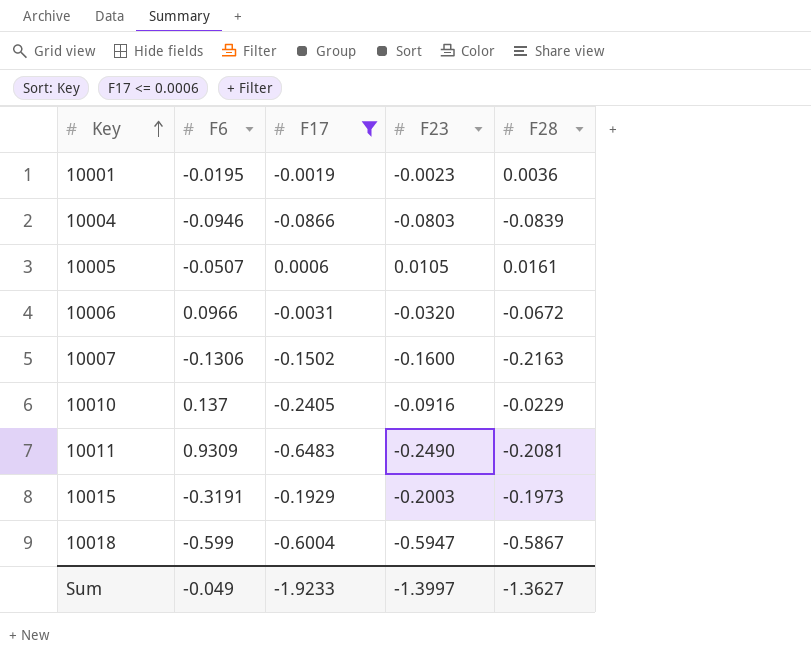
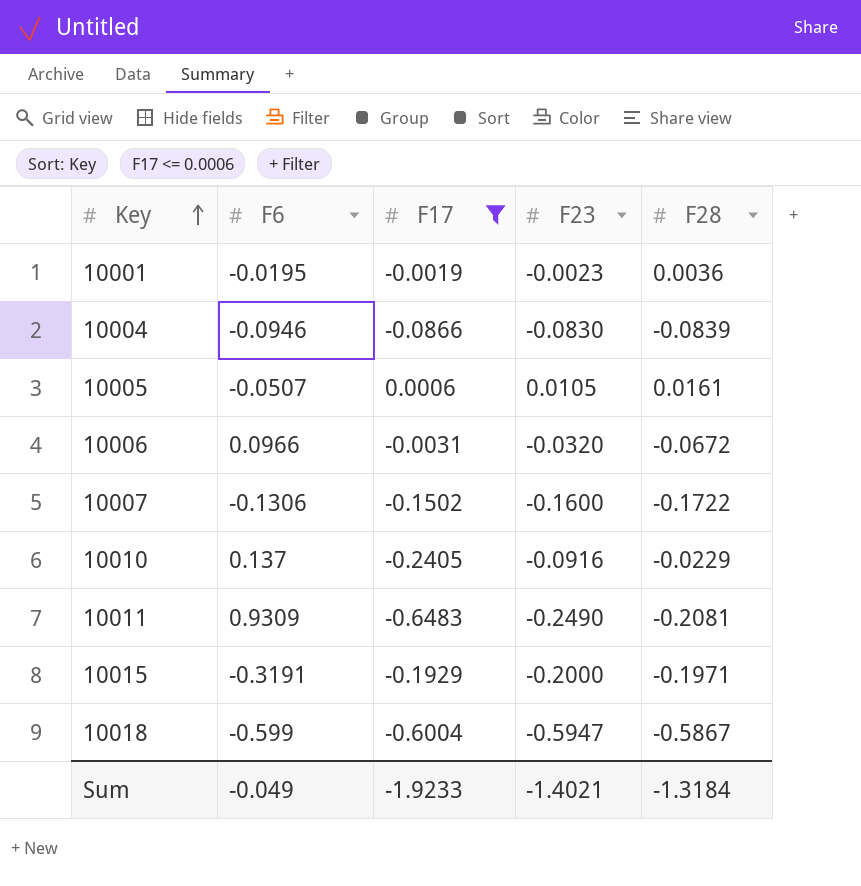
10004 | F23: -0.0803 -> -0.0830
10007 | F28: -0.2163 -> -0.1722
10015 | F23: -0.2003 -> -0.2000
10015 | F28: -0.1973 -> -0.1971
Sum | F23: -1.3997 -> -1.4021
Sum | F28: -1.3627 -> -1.3184

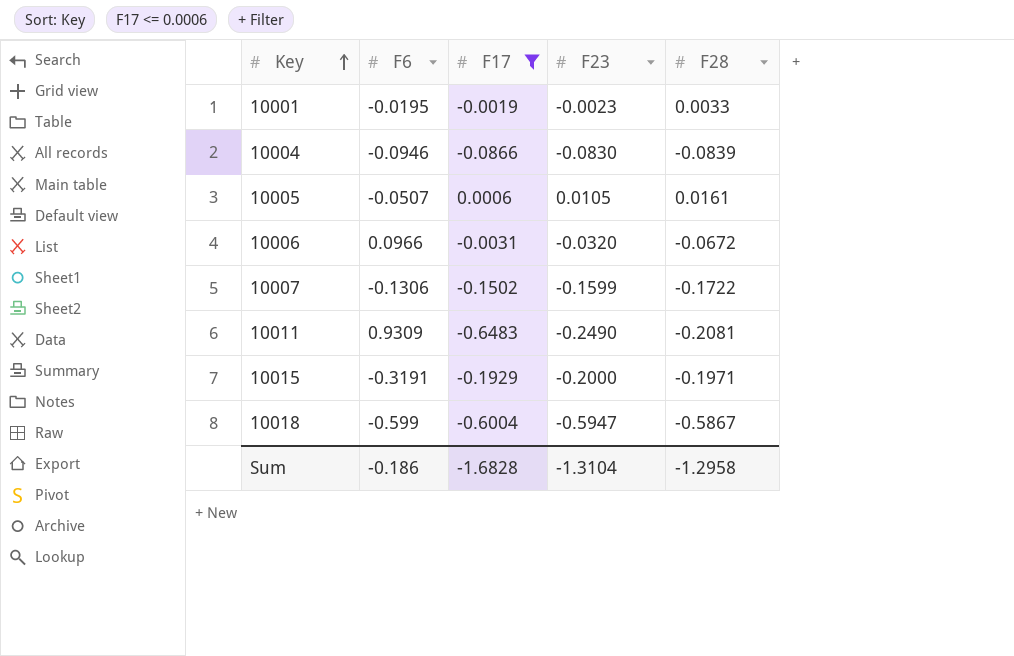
row 10010: 0.137 | -0.2405 | -0.0916 | -0.0229 -> none
10001 | F28: 0.0036 -> 0.0033
10007 | F23: -0.1600 -> -0.1599
Sum | F6: -0.049 -> -0.186
Sum | F17: -1.9233 -> -1.6828
Sum | F23: -1.4021 -> -1.3104
Sum | F28: -1.3184 -> -1.2958

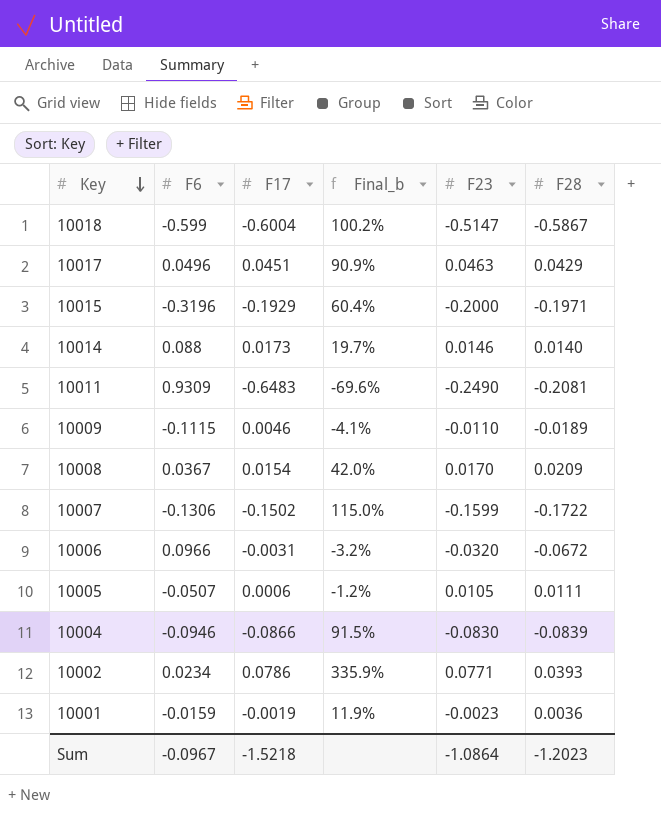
filter: F17 <= 0.0006 -> none
row order: Key ascending -> Key descending
column Final_b | formula: none -> [F17] / [F6]
10018 | F23: -0.5947 -> -0.5147
10015 | F6: -0.3191 -> -0.3196
10005 | F28: 0.0161 -> 0.0111
10001 | F6: -0.0195 -> -0.0159
10001 | F28: 0.0033 -> 0.0036
Sum | F6: -0.186 -> -0.0967
Sum | F17: -1.6828 -> -1.5218
Sum | F23: -1.3104 -> -1.0864
Sum | F28: -1.2958 -> -1.2023

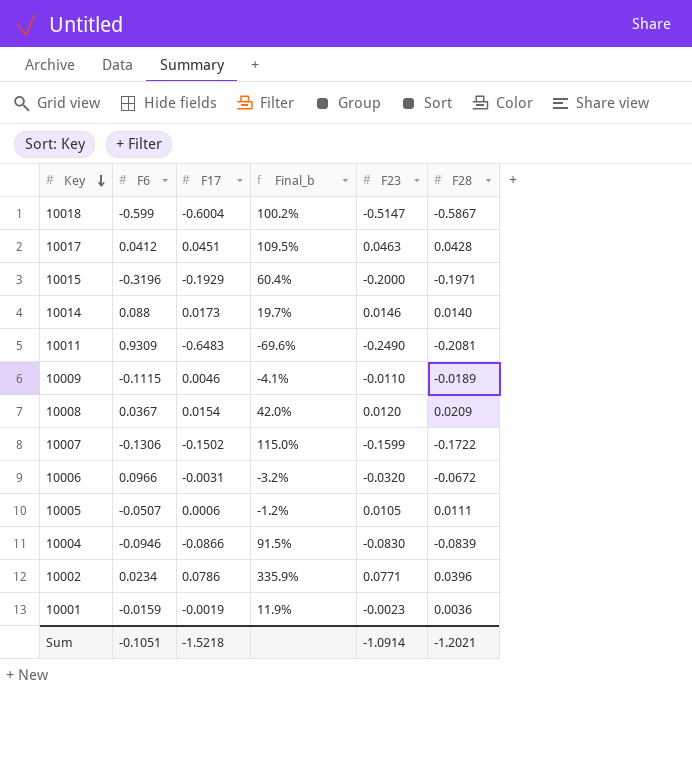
10017 | F6: 0.0496 -> 0.0412
10017 | Final_b: 90.9% -> 109.5%
10017 | F28: 0.0429 -> 0.0428
10008 | F23: 0.0170 -> 0.0120
10002 | F28: 0.0393 -> 0.0396
Sum | F6: -0.0967 -> -0.1051
Sum | F23: -1.0864 -> -1.0914
Sum | F28: -1.2023 -> -1.2021

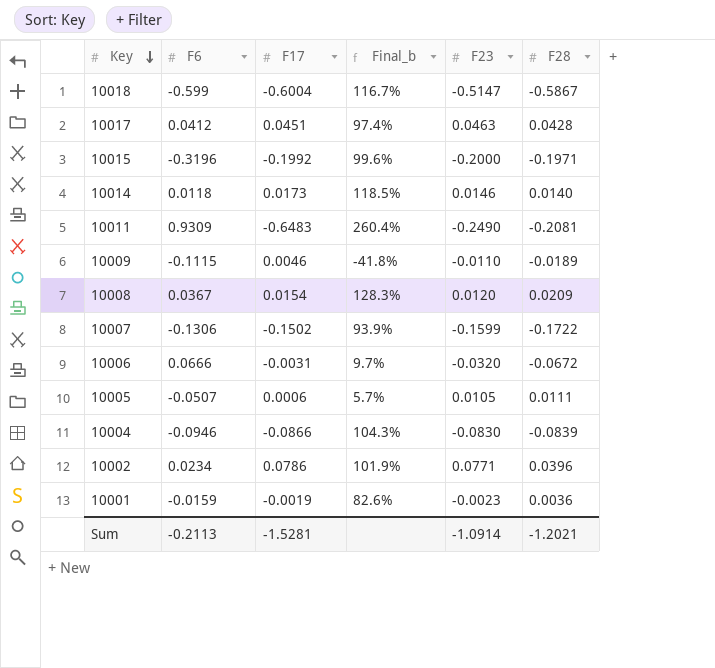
column Final_b | formula: [F17] / [F6] -> [F17] / [F23]
10015 | F17: -0.1929 -> -0.1992
10014 | F6: 0.088 -> 0.0118
10006 | F6: 0.0966 -> 0.0666
Sum | F6: -0.1051 -> -0.2113
Sum | F17: -1.5218 -> -1.5281

